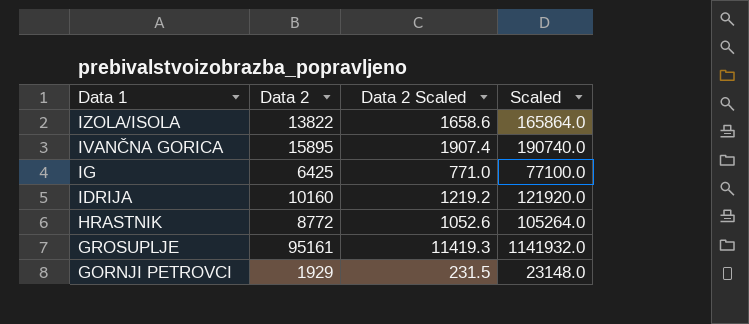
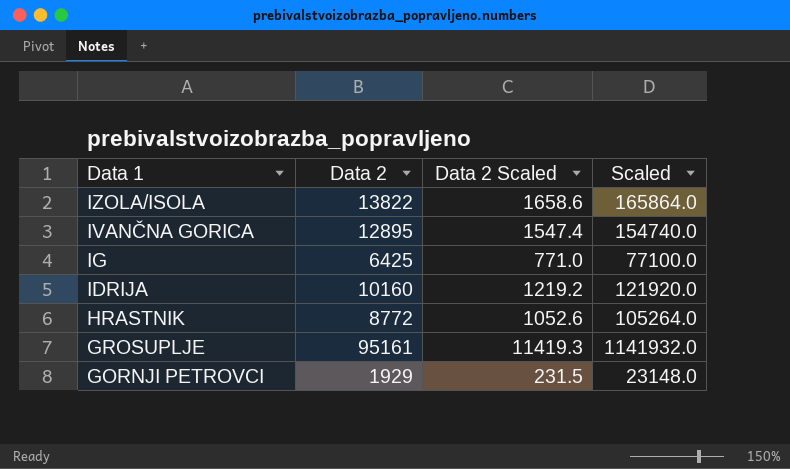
IVANČNA GORICA | Data 2: 15895 -> 12895
IVANČNA GORICA | Data 2 Scaled: 1907.4 -> 1547.4
IVANČNA GORICA | Scaled: 190740.0 -> 154740.0

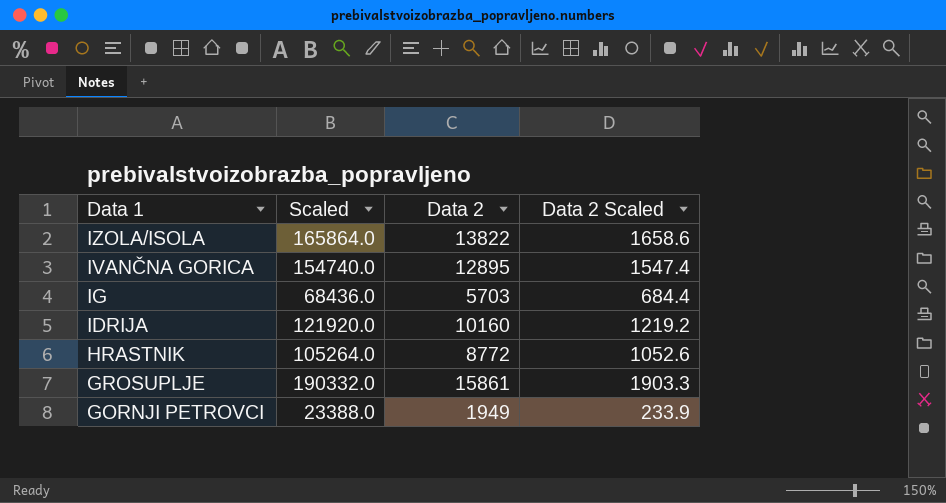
column Scaled | position: 4 -> 2
IG | Scaled: 77100.0 -> 68436.0
IG | Data 2: 6425 -> 5703
IG | Data 2 Scaled: 771.0 -> 684.4
GROSUPLJE | Scaled: 1141932.0 -> 190332.0
GROSUPLJE | Data 2: 95161 -> 15861
GROSUPLJE | Data 2 Scaled: 11419.3 -> 1903.3
GORNJI PETROVCI | Scaled: 23148.0 -> 23388.0
GORNJI PETROVCI | Data 2: 1929 -> 1949
GORNJI PETROVCI | Data 2 Scaled: 231.5 -> 233.9

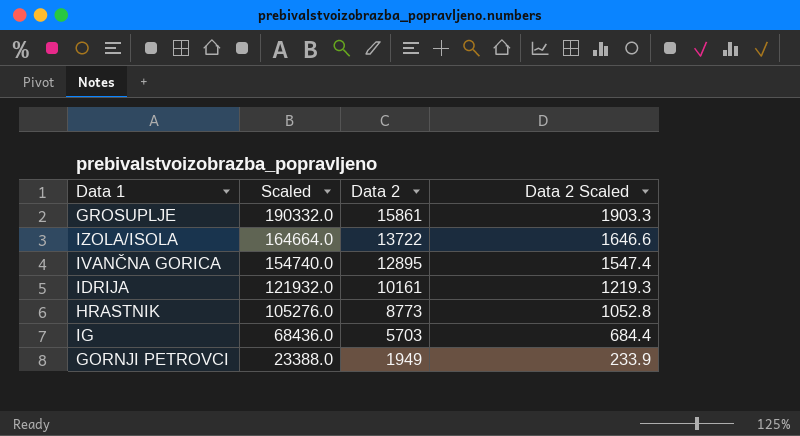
row order: Data 1 descending -> Scaled descending
IZOLA/ISOLA | Scaled: 165864.0 -> 164664.0
IZOLA/ISOLA | Data 2: 13822 -> 13722
IZOLA/ISOLA | Data 2 Scaled: 1658.6 -> 1646.6
IDRIJA | Scaled: 121920.0 -> 121932.0
IDRIJA | Data 2: 10160 -> 10161
IDRIJA | Data 2 Scaled: 1219.2 -> 1219.3
HRASTNIK | Scaled: 105264.0 -> 105276.0
HRASTNIK | Data 2: 8772 -> 8773
HRASTNIK | Data 2 Scaled: 1052.6 -> 1052.8

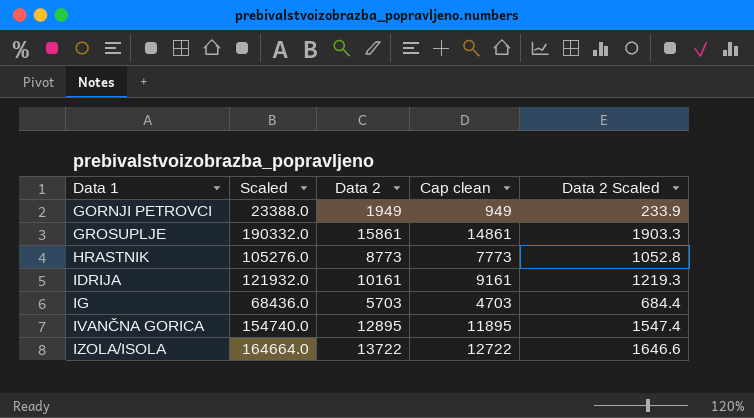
row order: Scaled descending -> Data 1 ascending
column Cap clean | formula: none -> [Data 2] - 1000

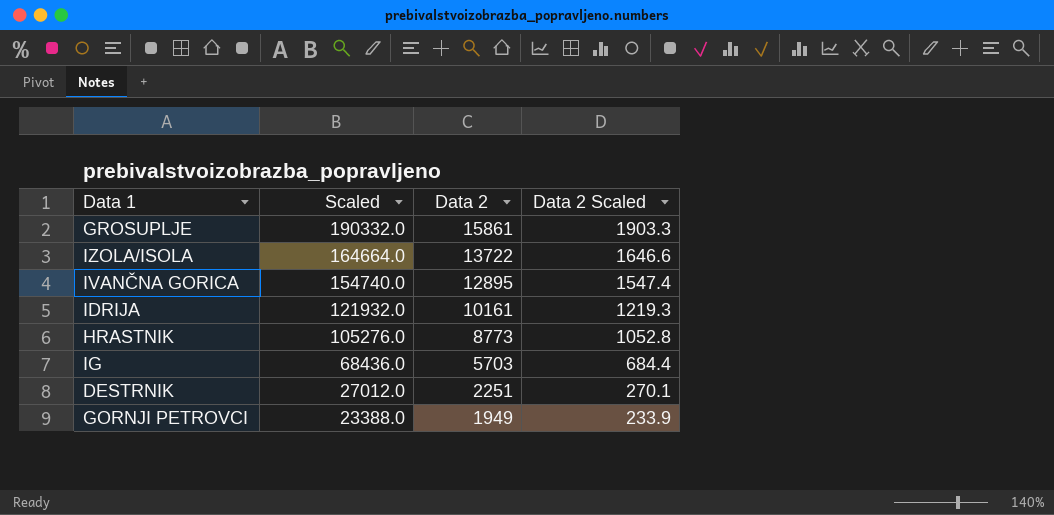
row order: Data 1 ascending -> Scaled descending
column Cap clean | formula: [Data 2] - 1000 -> none
row DESTRNIK: none -> 27012.0 | 2251 | 270.1

